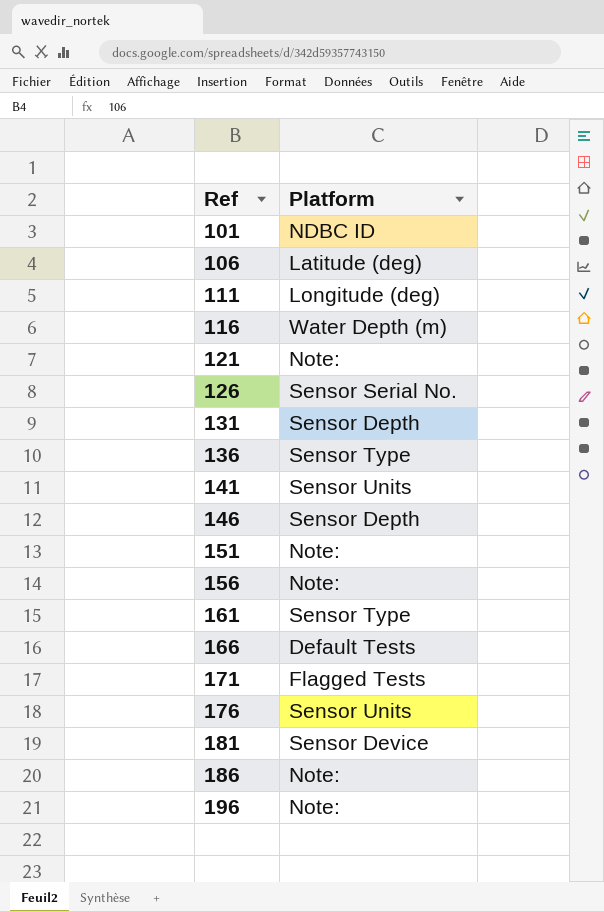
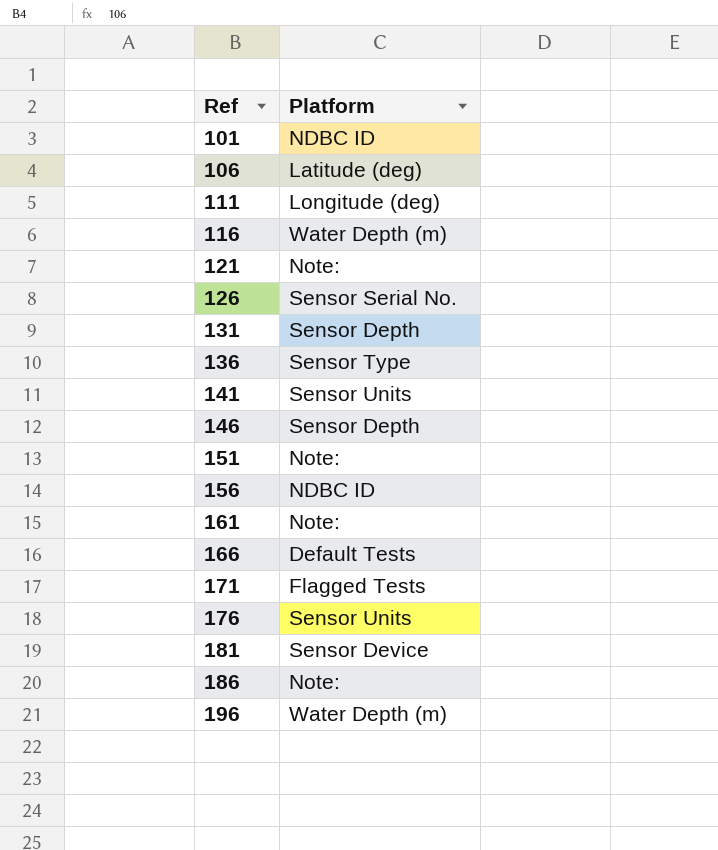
156 | Platform: Note: -> NDBC ID
161 | Platform: Sensor Type -> Note:
196 | Platform: Note: -> Water Depth (m)

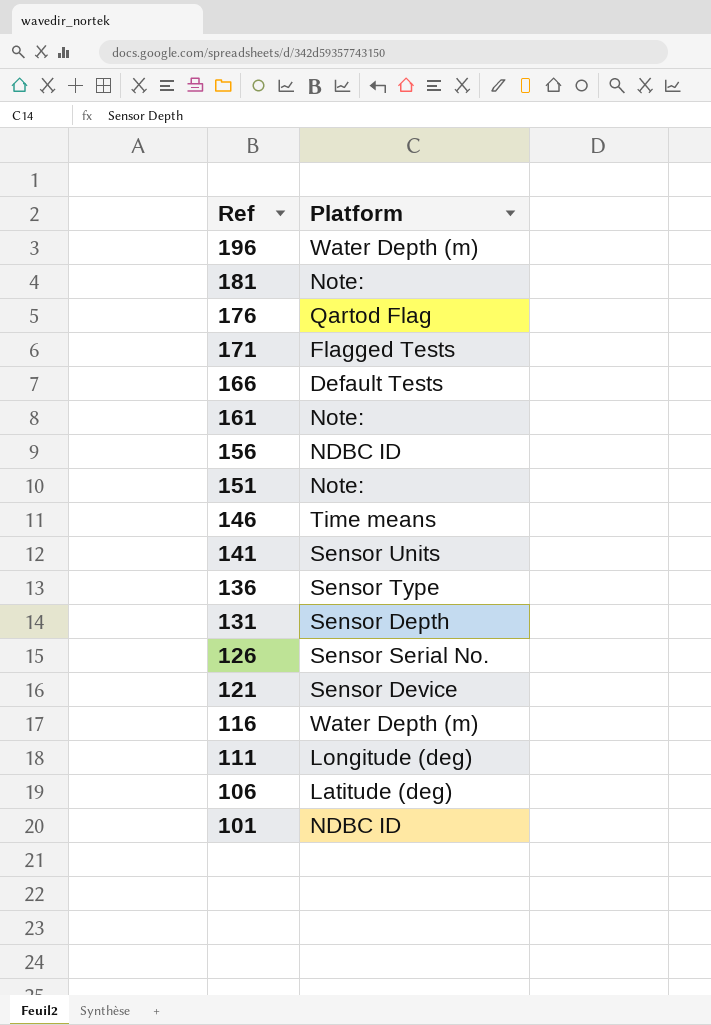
row order: Ref ascending -> Ref descending
row 186: Note: -> none
181 | Platform: Sensor Device -> Note:
176 | Platform: Sensor Units -> Qartod Flag
146 | Platform: Sensor Depth -> Time means
121 | Platform: Note: -> Sensor Device

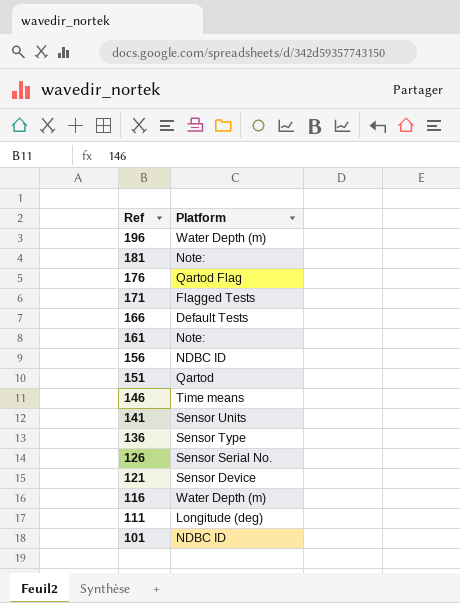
row 131: Sensor Depth -> none
row 106: Latitude (deg) -> none
151 | Platform: Note: -> Qartod

